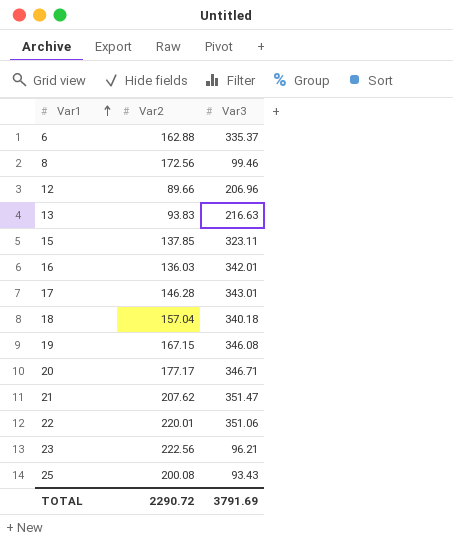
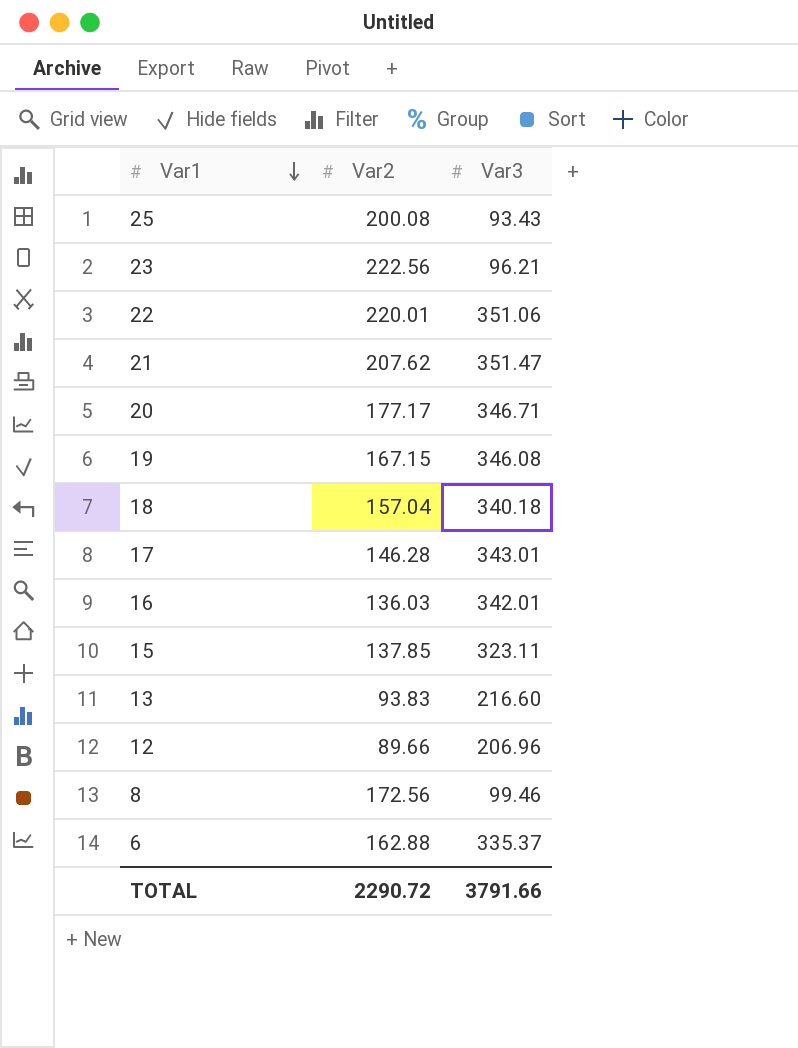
row order: Var1 ascending -> Var1 descending
13 | Var3: 216.63 -> 216.60
TOTAL | Var3: 3791.69 -> 3791.66

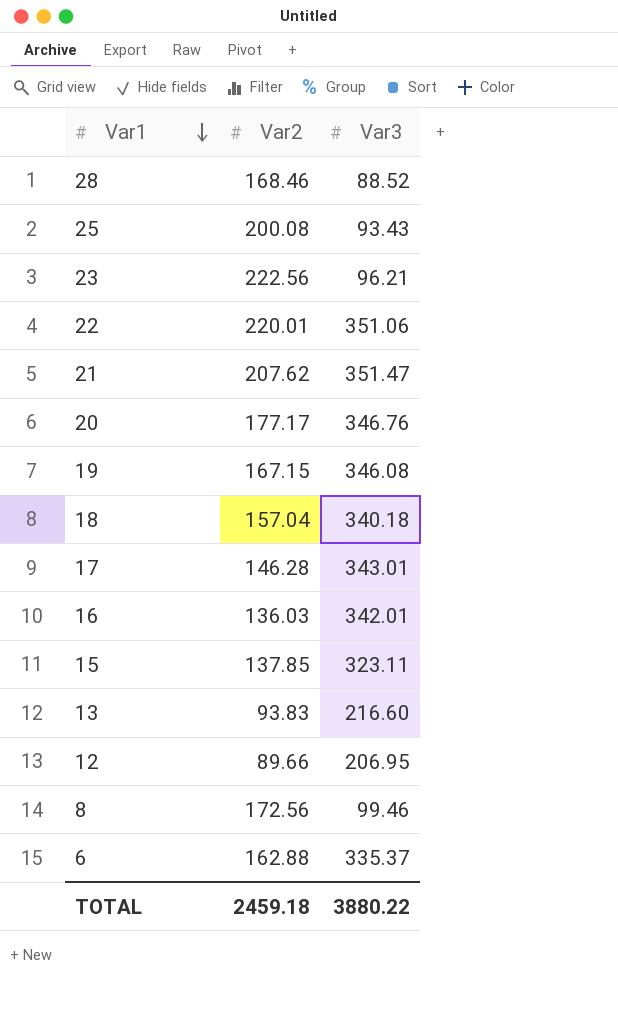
row 28: none -> 168.46 | 88.52
20 | Var3: 346.71 -> 346.76
12 | Var3: 206.96 -> 206.95
TOTAL | Var2: 2290.72 -> 2459.18
TOTAL | Var3: 3791.66 -> 3880.22

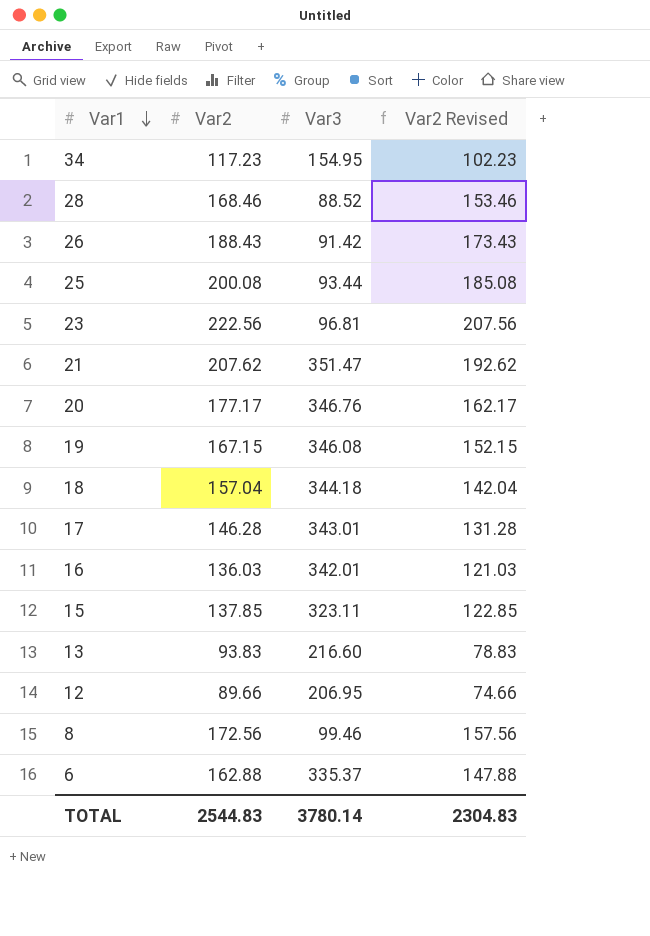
column Var2 Revised | formula: none -> [Var2] - 15
row 22: 220.01 | 351.06 -> none
row 34: none -> 117.23 | 154.95 | 102.23
row 26: none -> 188.43 | 91.42 | 173.43
25 | Var3: 93.43 -> 93.44
23 | Var3: 96.21 -> 96.81
18 | Var3: 340.18 -> 344.18
TOTAL | Var2: 2459.18 -> 2544.83
TOTAL | Var3: 3880.22 -> 3780.14

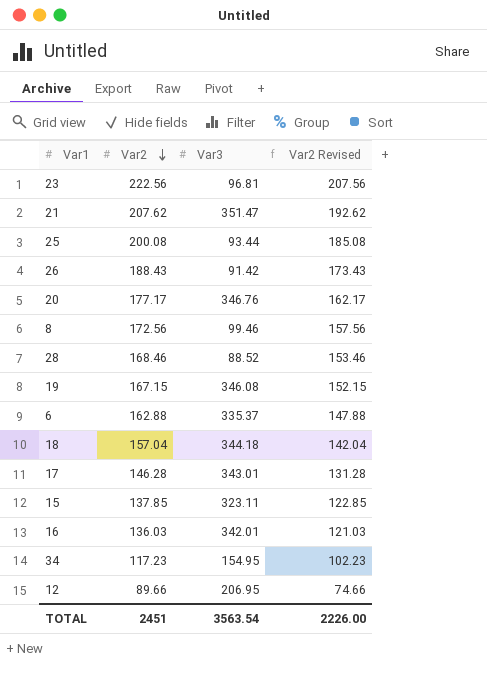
row order: Var1 descending -> Var2 descending
row 13: 93.83 | 216.60 | 78.83 -> none
TOTAL | Var2: 2544.83 -> 2451
TOTAL | Var3: 3780.14 -> 3563.54
TOTAL | Var2 Revised: 2304.83 -> 2226.00

